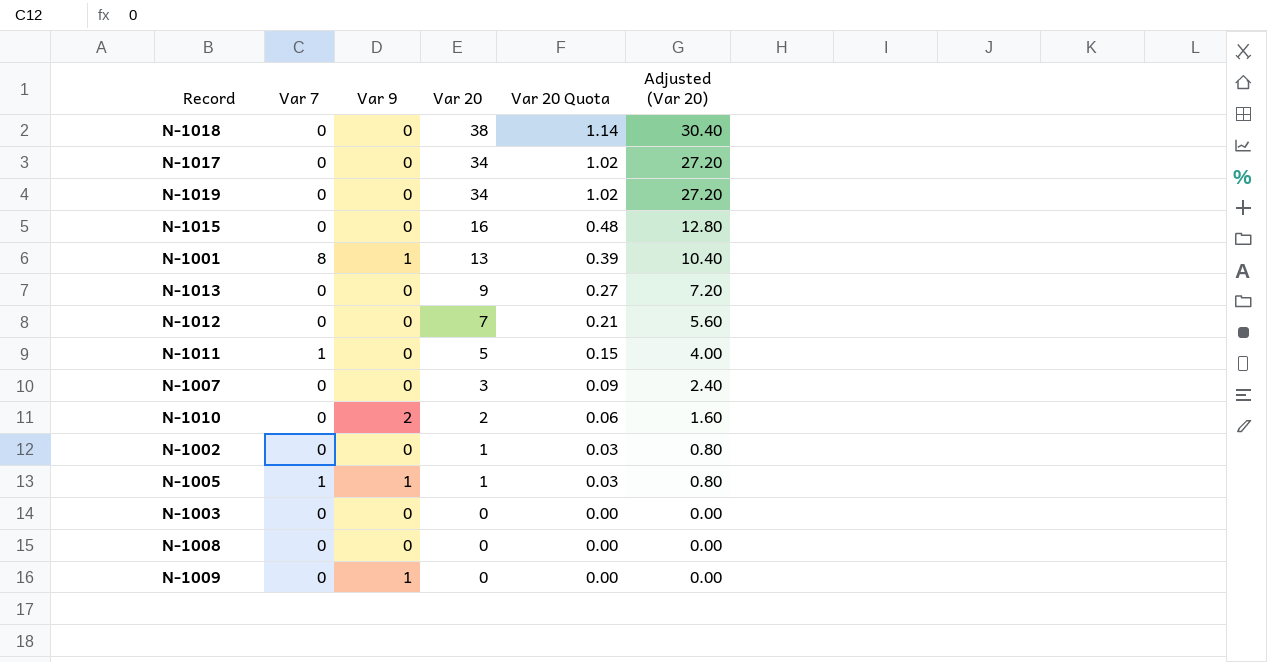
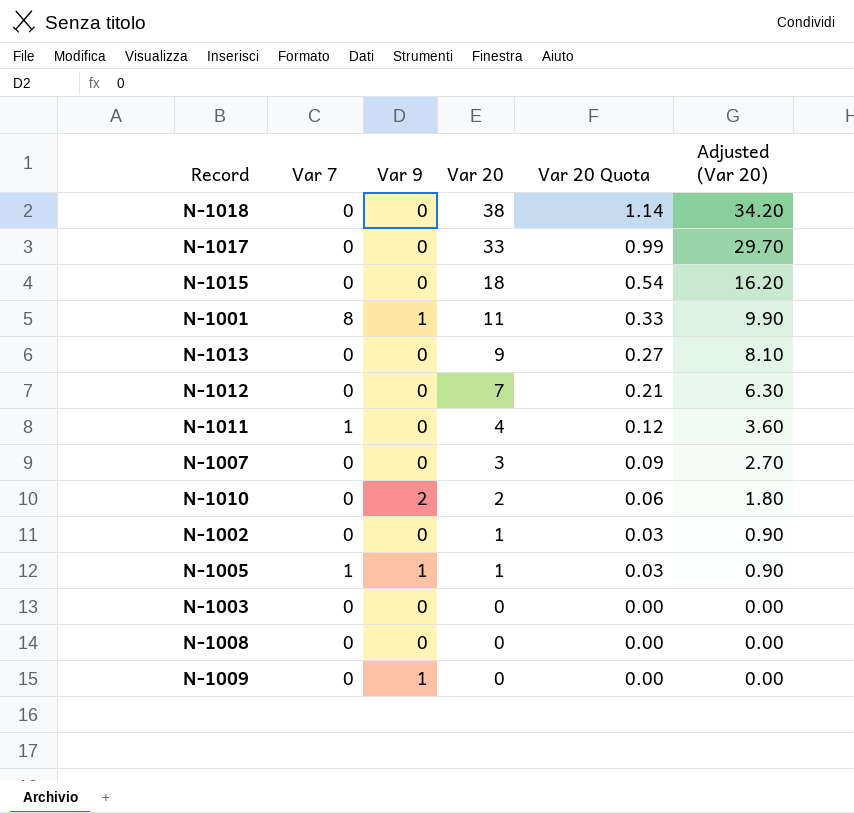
column Adjusted (Var 20) | formula: [Var 20] * 0.8 -> [Var 20] * 0.9
row N-1019: 0 | 0 | 34 | 1.02 | 27.20 -> none
N-1017 | Var 20: 34 -> 33
N-1017 | Var 20 Quota: 1.02 -> 0.99
N-1015 | Var 20: 16 -> 18
N-1015 | Var 20 Quota: 0.48 -> 0.54
N-1001 | Var 20: 13 -> 11
N-1001 | Var 20 Quota: 0.39 -> 0.33
N-1011 | Var 20: 5 -> 4
N-1011 | Var 20 Quota: 0.15 -> 0.12

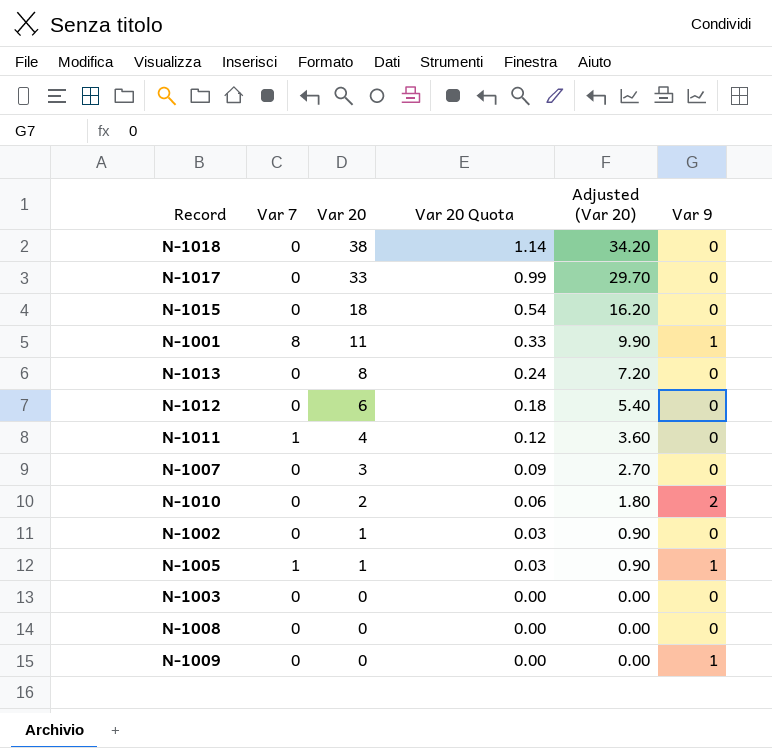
column Var 9 | position: 3 -> 6
N-1013 | Var 20: 9 -> 8
N-1013 | Var 20 Quota: 0.27 -> 0.24
N-1013 | Adjusted (Var 20): 8.10 -> 7.20
N-1012 | Var 20: 7 -> 6
N-1012 | Var 20 Quota: 0.21 -> 0.18
N-1012 | Adjusted (Var 20): 6.30 -> 5.40

